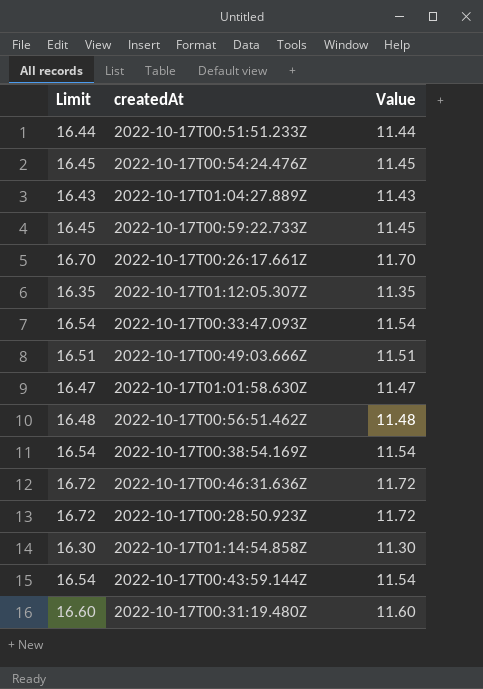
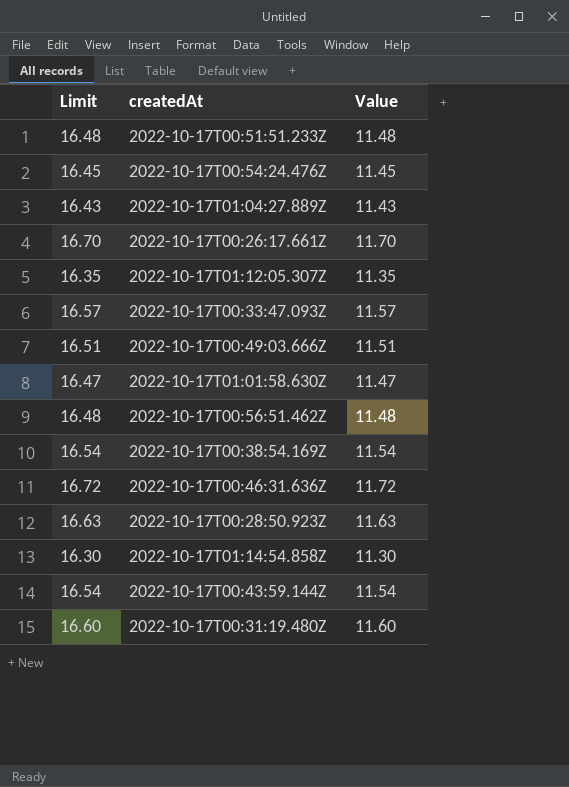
row 2022-10-17T00:59:22.733Z: 16.45 | 11.45 -> none
2022-10-17T00:51:51.233Z | Limit: 16.44 -> 16.48
2022-10-17T00:51:51.233Z | Value: 11.44 -> 11.48
2022-10-17T00:33:47.093Z | Limit: 16.54 -> 16.57
2022-10-17T00:33:47.093Z | Value: 11.54 -> 11.57
2022-10-17T00:28:50.923Z | Limit: 16.72 -> 16.63
2022-10-17T00:28:50.923Z | Value: 11.72 -> 11.63

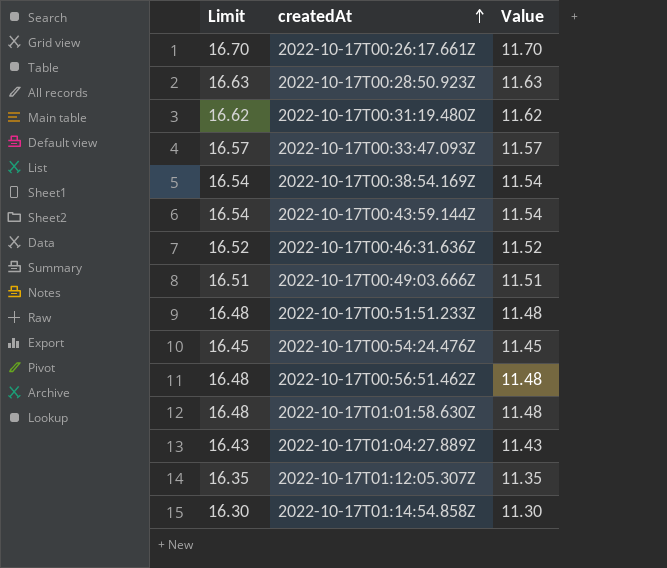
row order: none -> createdAt ascending
2022-10-17T00:31:19.480Z | Limit: 16.60 -> 16.62
2022-10-17T00:31:19.480Z | Value: 11.60 -> 11.62
2022-10-17T00:46:31.636Z | Limit: 16.72 -> 16.52
2022-10-17T00:46:31.636Z | Value: 11.72 -> 11.52
2022-10-17T01:01:58.630Z | Limit: 16.47 -> 16.48
2022-10-17T01:01:58.630Z | Value: 11.47 -> 11.48

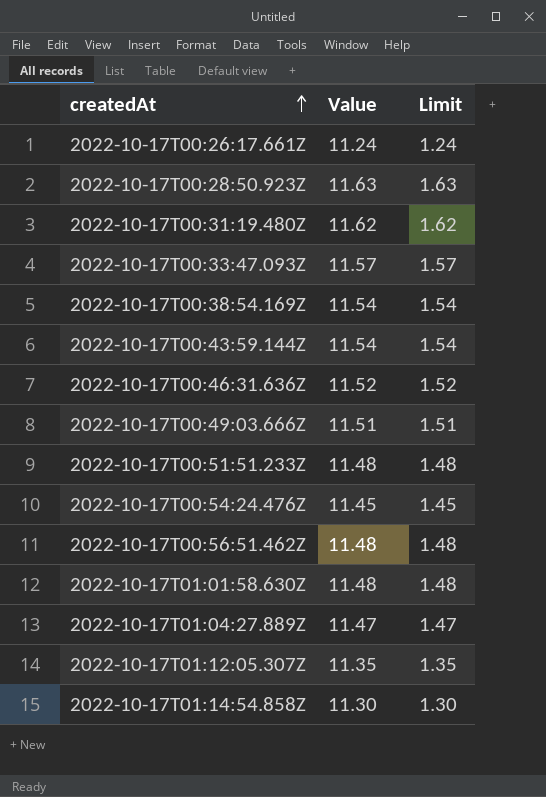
column Limit | formula: [Value] + 5 -> [Value] - 10
column Limit | position: 1 -> 3
2022-10-17T00:26:17.661Z | Value: 11.70 -> 11.24
2022-10-17T01:04:27.889Z | Value: 11.43 -> 11.47

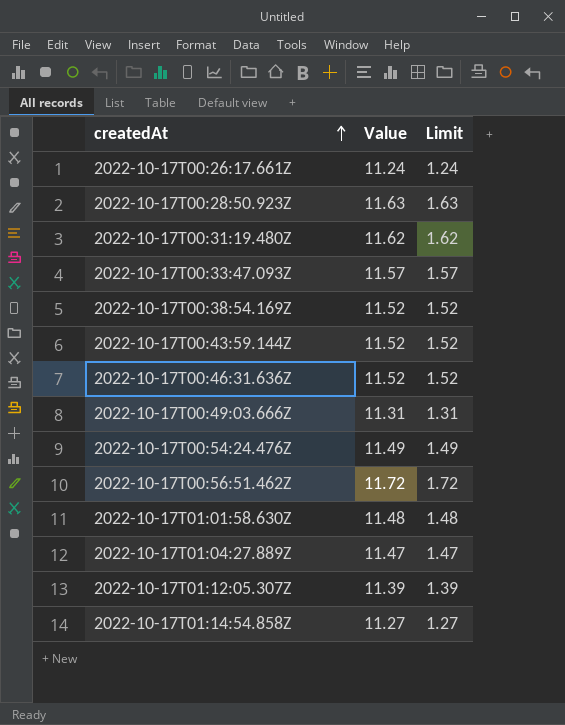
row 2022-10-17T00:51:51.233Z: 11.48 | 1.48 -> none
2022-10-17T00:38:54.169Z | Value: 11.54 -> 11.52
2022-10-17T00:38:54.169Z | Limit: 1.54 -> 1.52
2022-10-17T00:43:59.144Z | Value: 11.54 -> 11.52
2022-10-17T00:43:59.144Z | Limit: 1.54 -> 1.52
2022-10-17T00:49:03.666Z | Value: 11.51 -> 11.31
2022-10-17T00:49:03.666Z | Limit: 1.51 -> 1.31
2022-10-17T00:54:24.476Z | Value: 11.45 -> 11.49
2022-10-17T00:54:24.476Z | Limit: 1.45 -> 1.49
2022-10-17T00:56:51.462Z | Value: 11.48 -> 11.72
2022-10-17T00:56:51.462Z | Limit: 1.48 -> 1.72
2022-10-17T01:12:05.307Z | Value: 11.35 -> 11.39
2022-10-17T01:12:05.307Z | Limit: 1.35 -> 1.39
2022-10-17T01:14:54.858Z | Value: 11.30 -> 11.27
2022-10-17T01:14:54.858Z | Limit: 1.30 -> 1.27

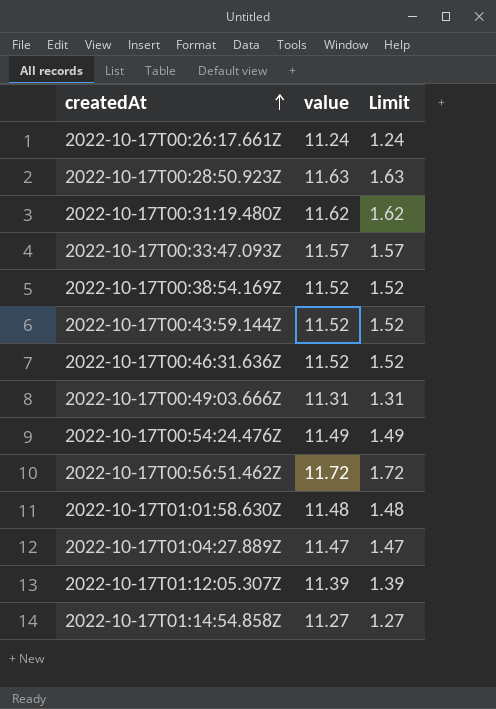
column name: Value -> value

